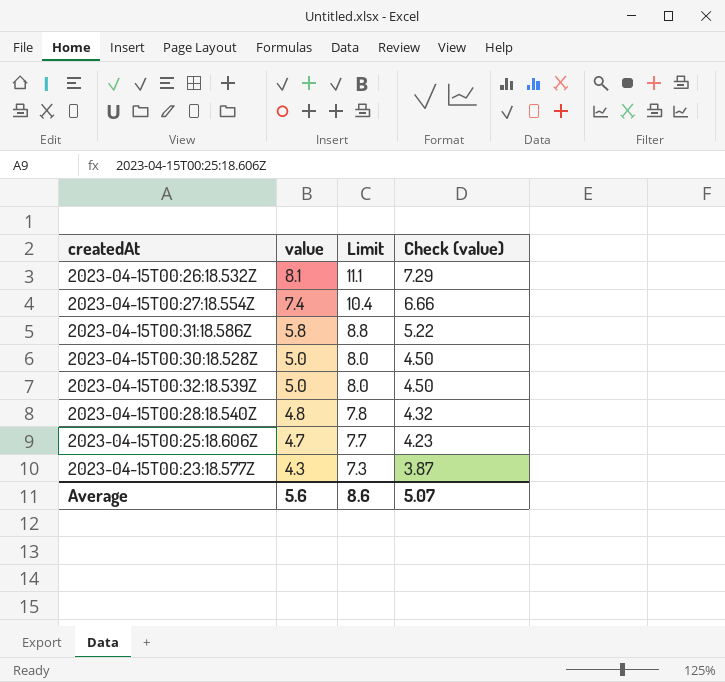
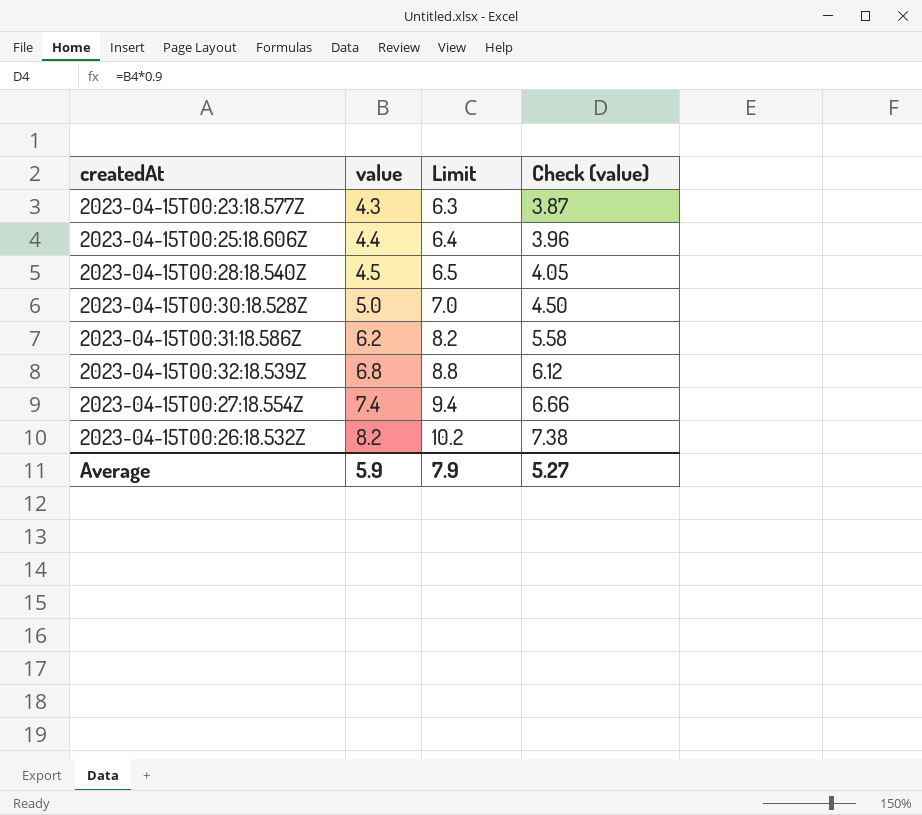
row order: value descending -> value ascending
column Limit | formula: [value] + 3 -> [value] + 2
2023-04-15T00:25:18.606Z | value: 4.7 -> 4.4
2023-04-15T00:25:18.606Z | Check (value): 4.23 -> 3.96
2023-04-15T00:28:18.540Z | value: 4.8 -> 4.5
2023-04-15T00:28:18.540Z | Check (value): 4.32 -> 4.05
2023-04-15T00:31:18.586Z | value: 5.8 -> 6.2
2023-04-15T00:31:18.586Z | Check (value): 5.22 -> 5.58
2023-04-15T00:32:18.539Z | value: 5.0 -> 6.8
2023-04-15T00:32:18.539Z | Check (value): 4.50 -> 6.12
2023-04-15T00:26:18.532Z | value: 8.1 -> 8.2
2023-04-15T00:26:18.532Z | Check (value): 7.29 -> 7.38
Average | value: 5.6 -> 5.9
Average | Limit: 8.6 -> 7.9
Average | Check (value): 5.07 -> 5.27

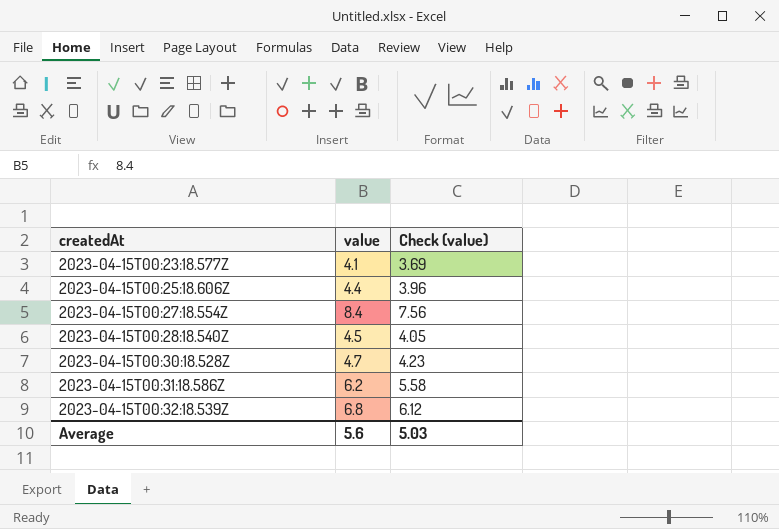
row order: value ascending -> createdAt ascending
column Limit | formula: [value] + 2 -> none
row 2023-04-15T00:26:18.532Z: 8.2 | 10.2 | 7.38 -> none
2023-04-15T00:23:18.577Z | value: 4.3 -> 4.1
2023-04-15T00:23:18.577Z | Check (value): 3.87 -> 3.69
2023-04-15T00:27:18.554Z | value: 7.4 -> 8.4
2023-04-15T00:27:18.554Z | Check (value): 6.66 -> 7.56
2023-04-15T00:30:18.528Z | value: 5.0 -> 4.7
2023-04-15T00:30:18.528Z | Check (value): 4.50 -> 4.23
Average | value: 5.9 -> 5.6
Average | Check (value): 5.27 -> 5.03

